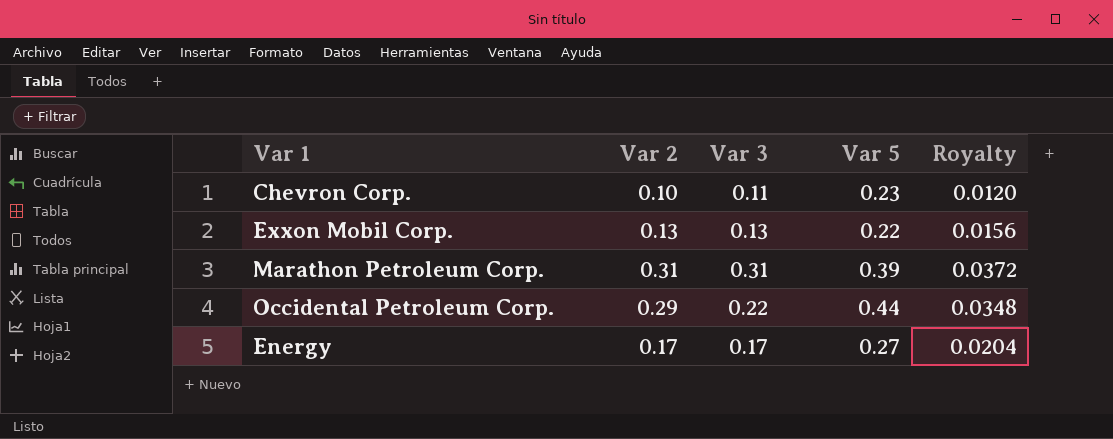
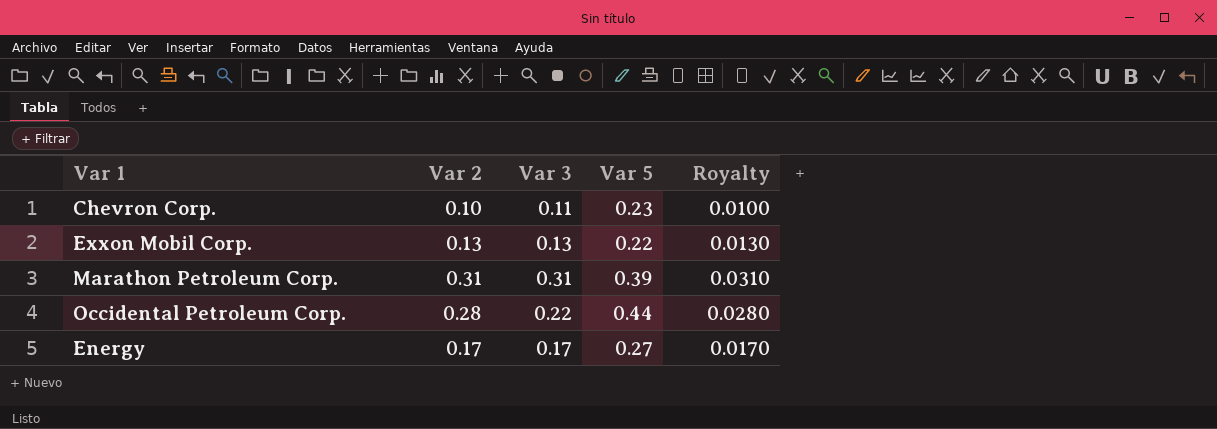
column Royalty | formula: [Var 2] * 0.12 -> [Var 2] * 0.1
Occidental Petroleum Corp. | Var 2: 0.29 -> 0.28

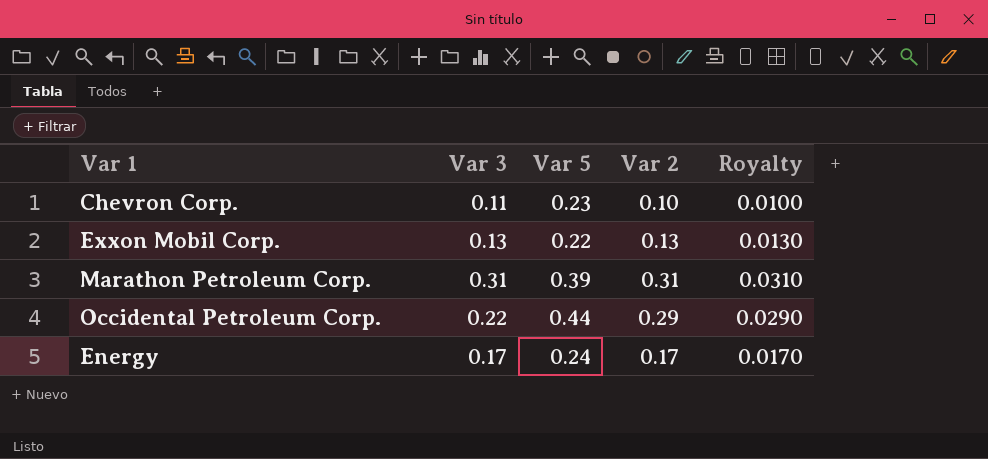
column Var 2 | position: 2 -> 4
Occidental Petroleum Corp. | Var 2: 0.28 -> 0.29
Occidental Petroleum Corp. | Royalty: 0.0280 -> 0.0290
Energy | Var 5: 0.27 -> 0.24

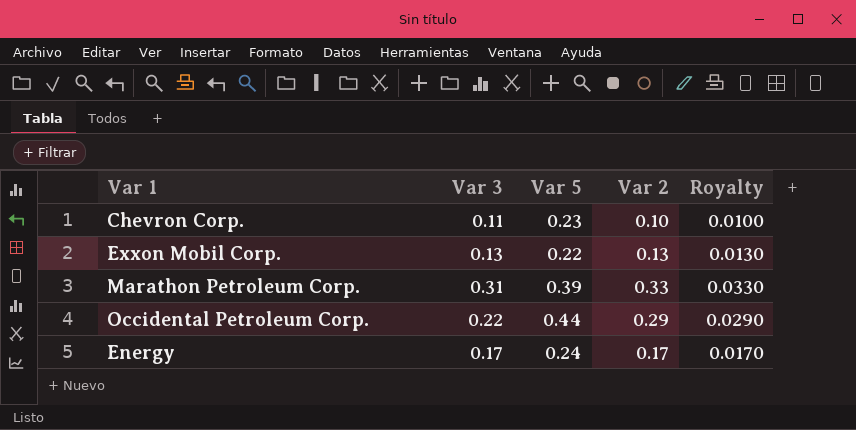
Marathon Petroleum Corp. | Var 2: 0.31 -> 0.33
Marathon Petroleum Corp. | Royalty: 0.0310 -> 0.0330

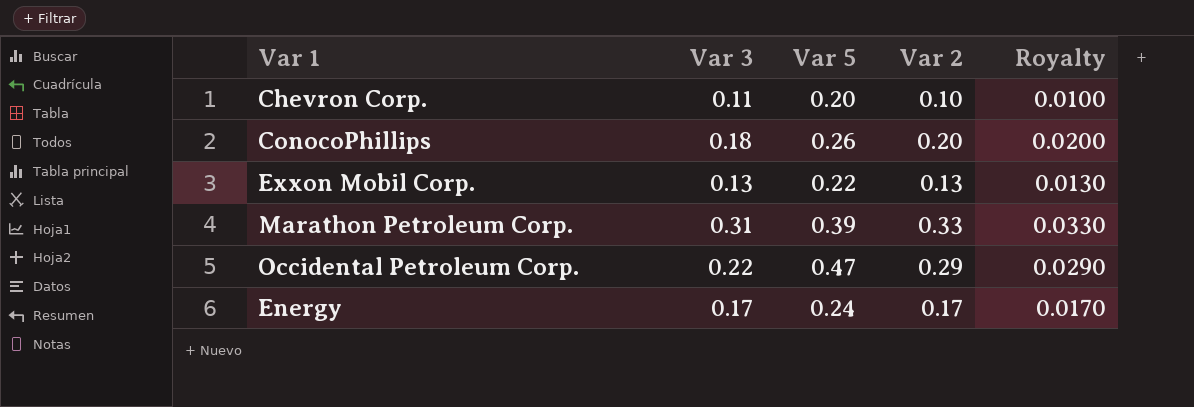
Chevron Corp. | Var 5: 0.23 -> 0.20
row ConocoPhillips: none -> 0.18 | 0.26 | 0.20 | 0.0200
Occidental Petroleum Corp. | Var 5: 0.44 -> 0.47

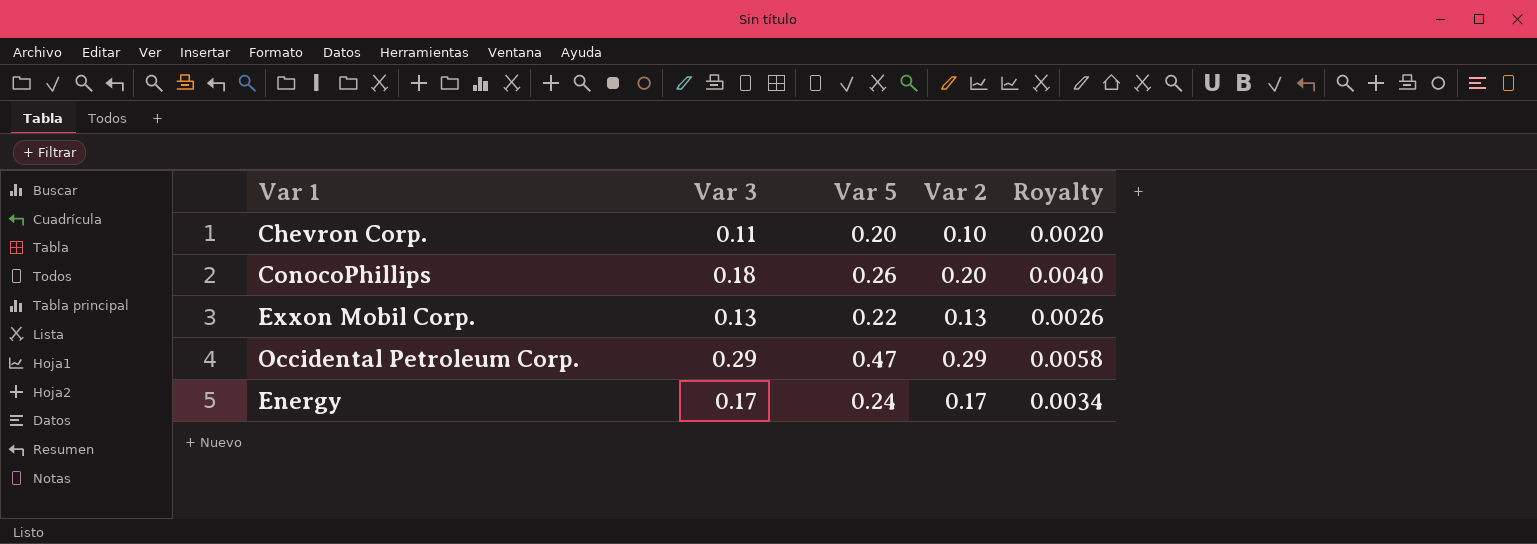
column Royalty | formula: [Var 2] * 0.1 -> [Var 2] * 0.02
row Marathon Petroleum Corp.: 0.31 | 0.39 | 0.33 | 0.0330 -> none
Occidental Petroleum Corp. | Var 3: 0.22 -> 0.29

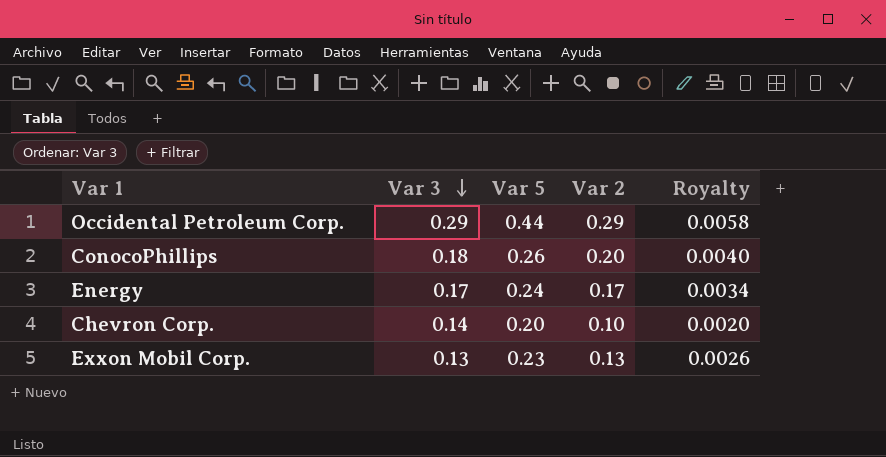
row order: none -> Var 3 descending
Occidental Petroleum Corp. | Var 5: 0.47 -> 0.44
Chevron Corp. | Var 3: 0.11 -> 0.14
Exxon Mobil Corp. | Var 5: 0.22 -> 0.23

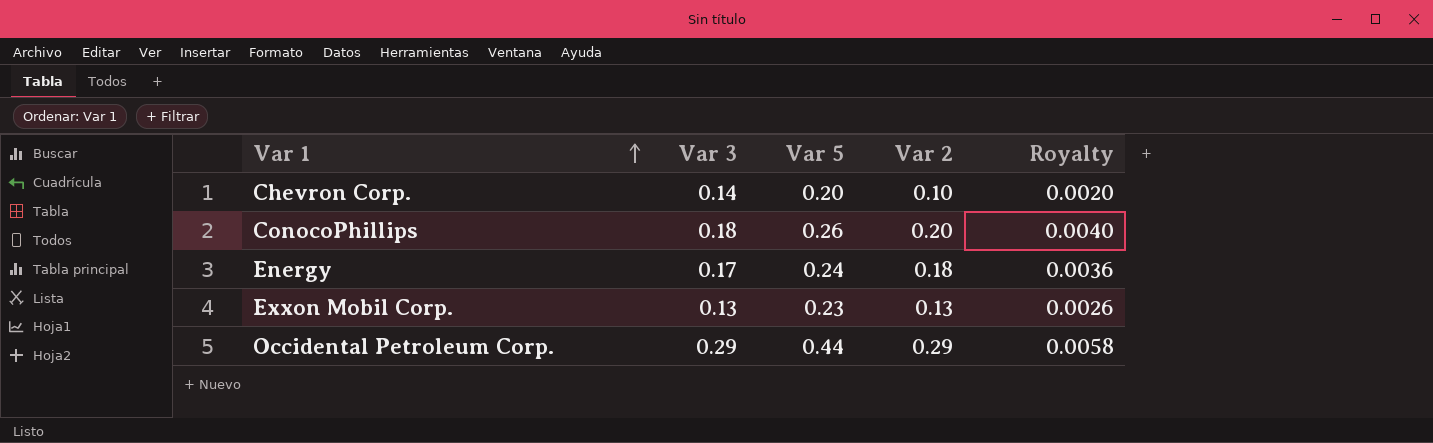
row order: Var 3 descending -> Var 1 ascending
Energy | Var 2: 0.17 -> 0.18
Energy | Royalty: 0.0034 -> 0.0036

